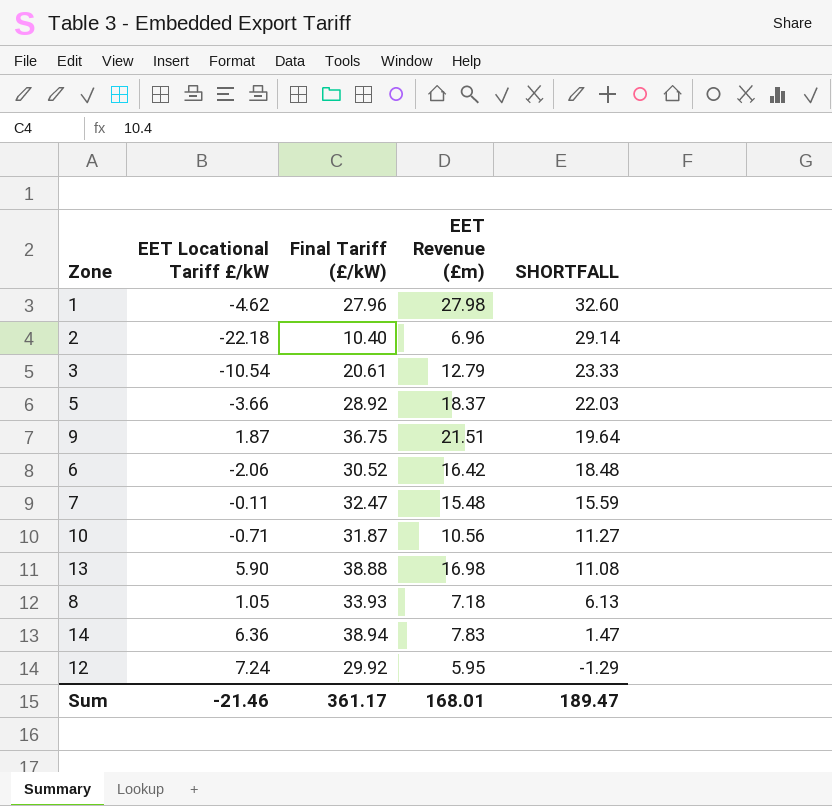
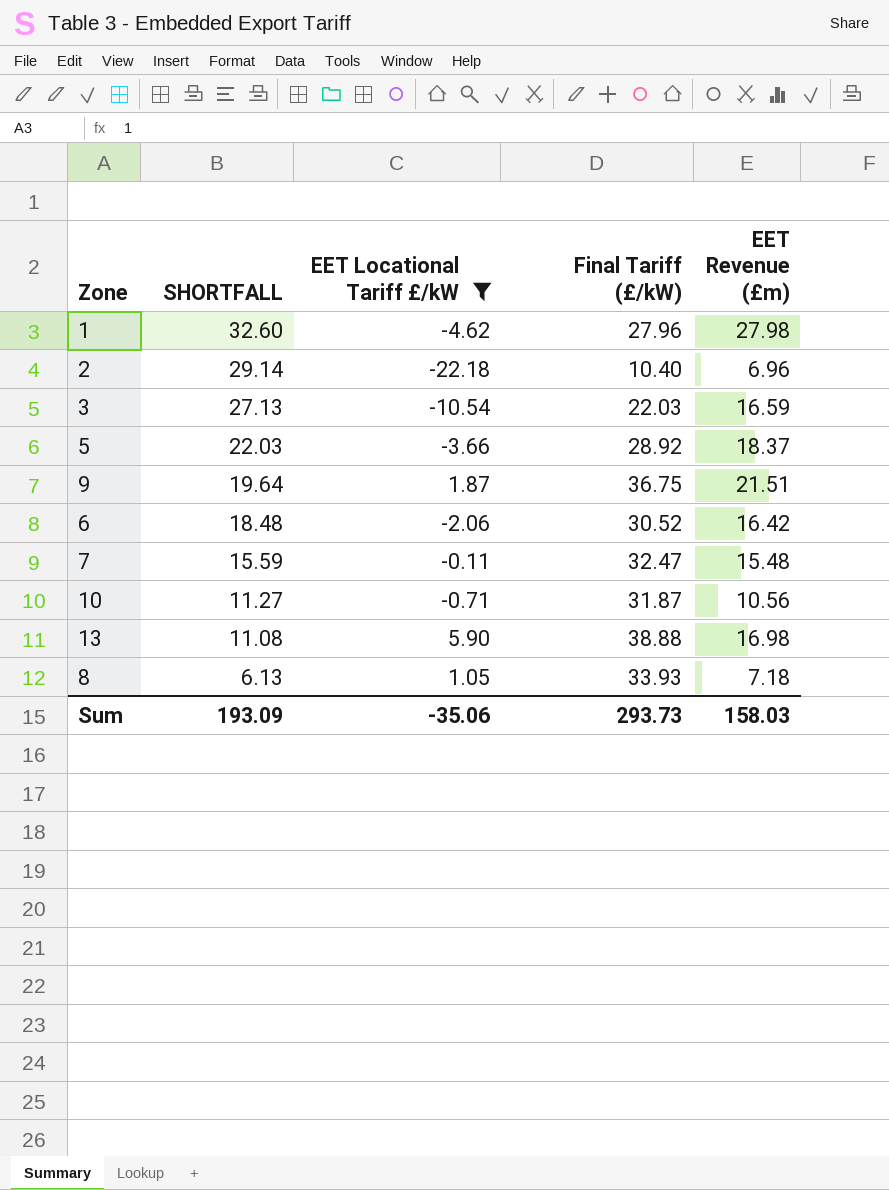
filter: none -> EET Locational Tariff £/kW <= 5.90
column SHORTFALL | position: 5 -> 2
3 | SHORTFALL: 23.33 -> 27.13
3 | Final Tariff (£/kW): 20.61 -> 22.03
3 | EET Revenue (£m): 12.79 -> 16.59
Sum | SHORTFALL: 189.47 -> 193.09
Sum | EET Locational Tariff £/kW: -21.46 -> -35.06
Sum | Final Tariff (£/kW): 361.17 -> 293.73
Sum | EET Revenue (£m): 168.01 -> 158.03

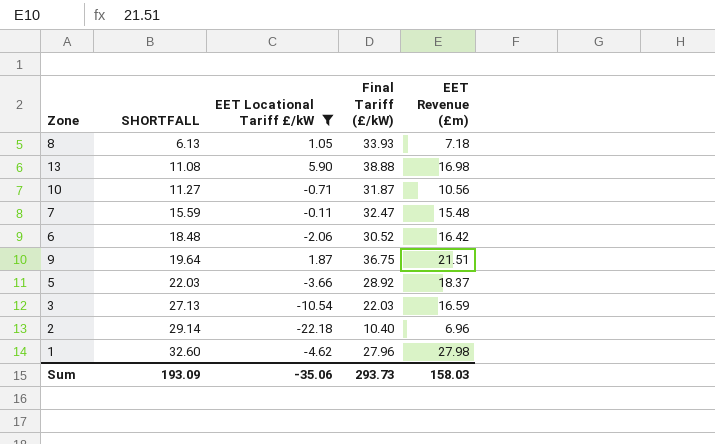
row order: SHORTFALL descending -> SHORTFALL ascending

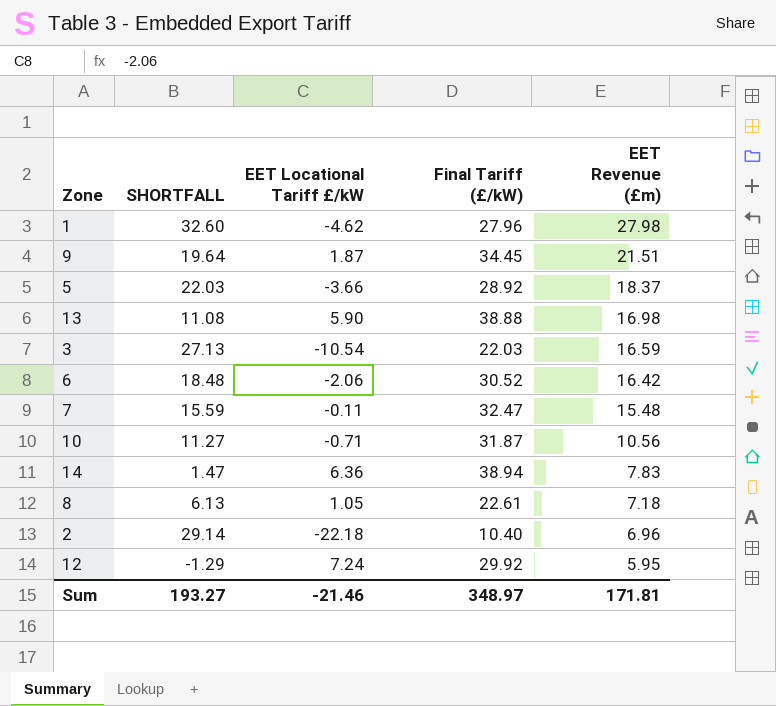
filter: EET Locational Tariff £/kW <= 5.90 -> none
row order: SHORTFALL ascending -> EET Revenue (£m) descending
9 | Final Tariff (£/kW): 36.75 -> 34.45
8 | Final Tariff (£/kW): 33.93 -> 22.61
Sum | SHORTFALL: 193.09 -> 193.27
Sum | EET Locational Tariff £/kW: -35.06 -> -21.46
Sum | Final Tariff (£/kW): 293.73 -> 348.97
Sum | EET Revenue (£m): 158.03 -> 171.81

